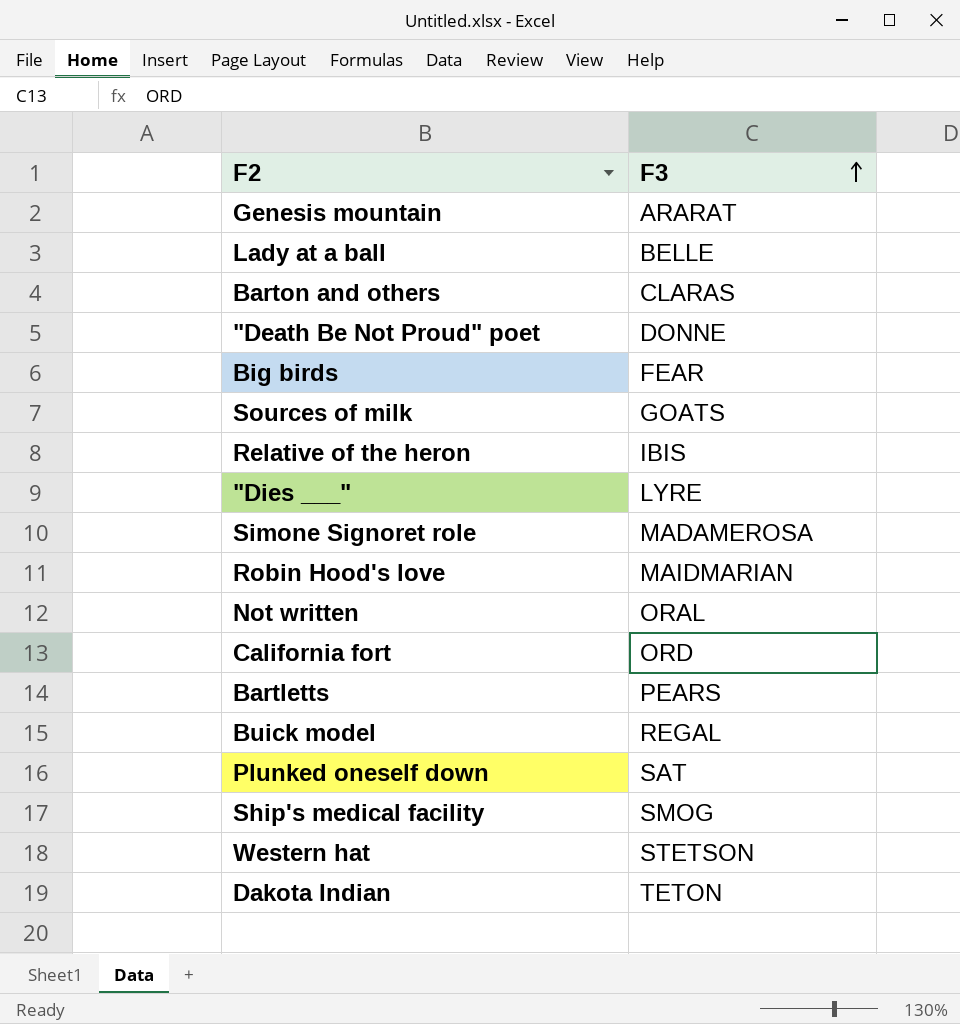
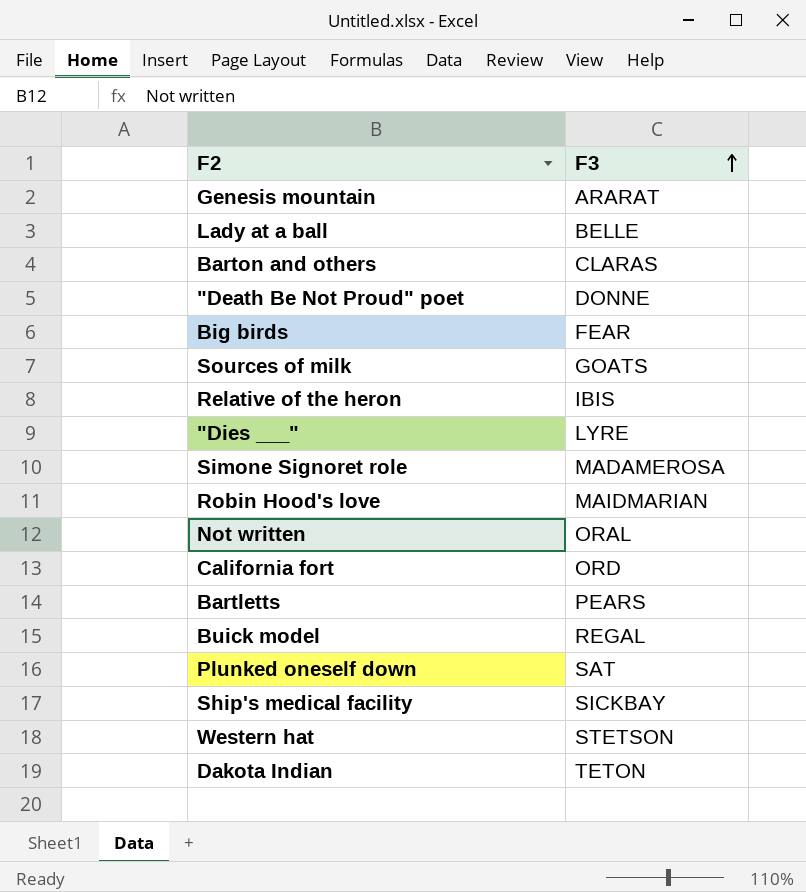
Ship's medical facility | F3: SMOG -> SICKBAY

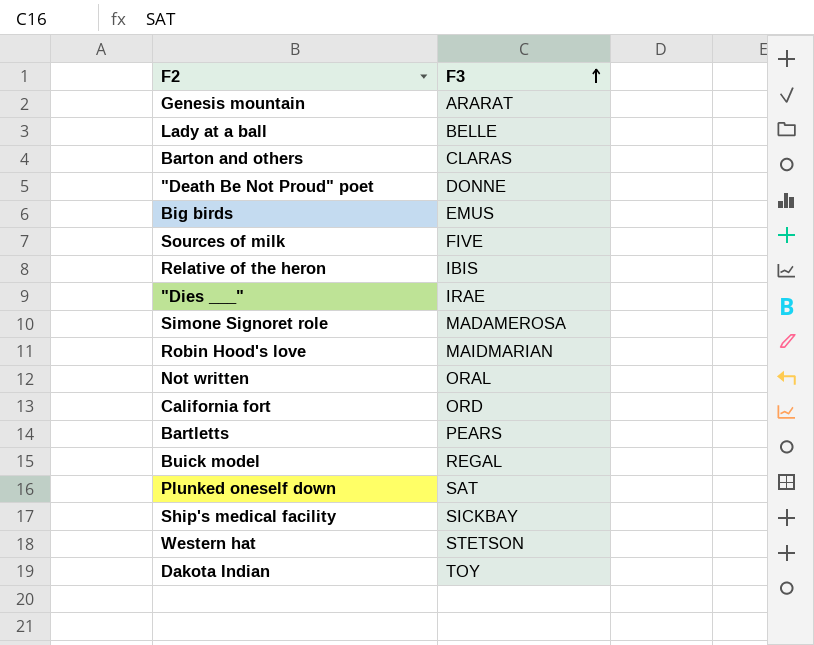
Big birds | F3: FEAR -> EMUS
Sources of milk | F3: GOATS -> FIVE
"Dies ___" | F3: LYRE -> IRAE
Dakota Indian | F3: TETON -> TOY

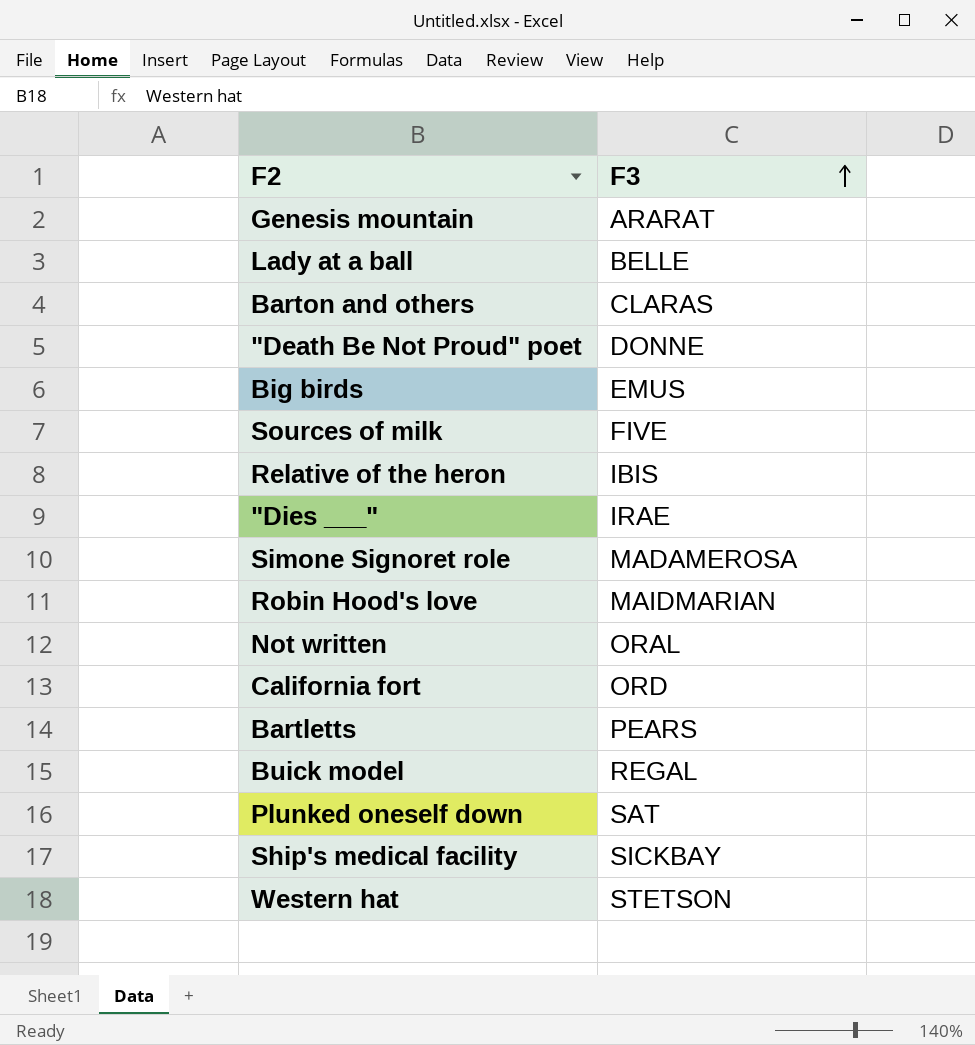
row Dakota Indian: TOY -> none

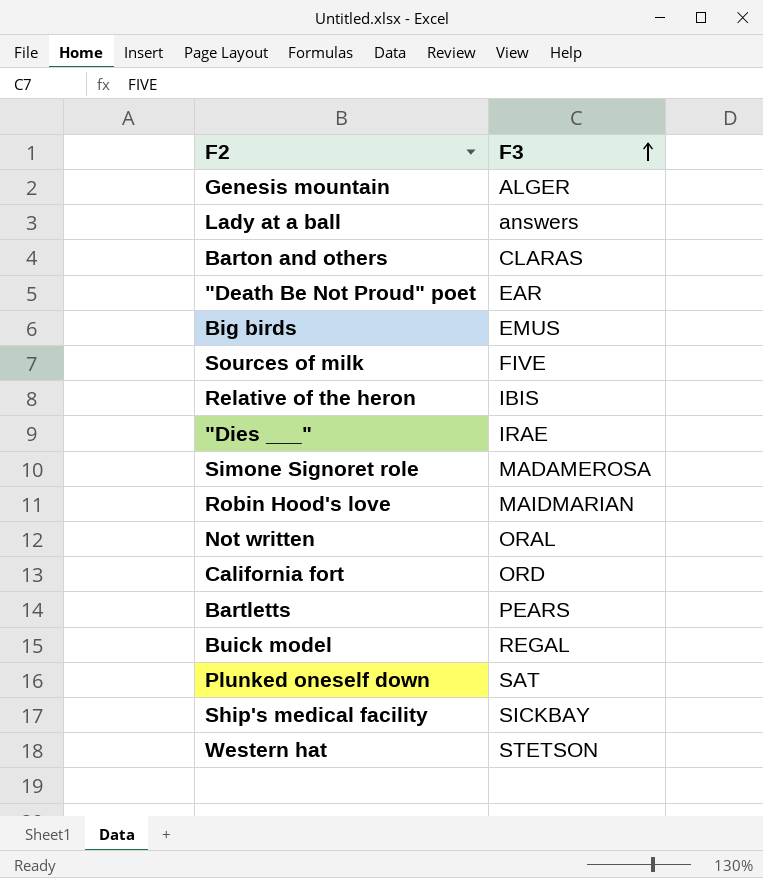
Genesis mountain | F3: ARARAT -> ALGER
Lady at a ball | F3: BELLE -> answers
"Death Be Not Proud" poet | F3: DONNE -> EAR

